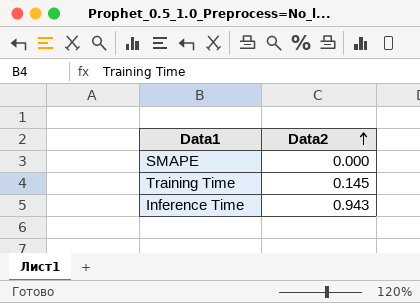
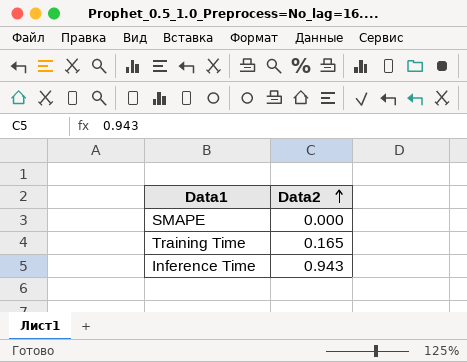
Training Time | Data2: 0.145 -> 0.165

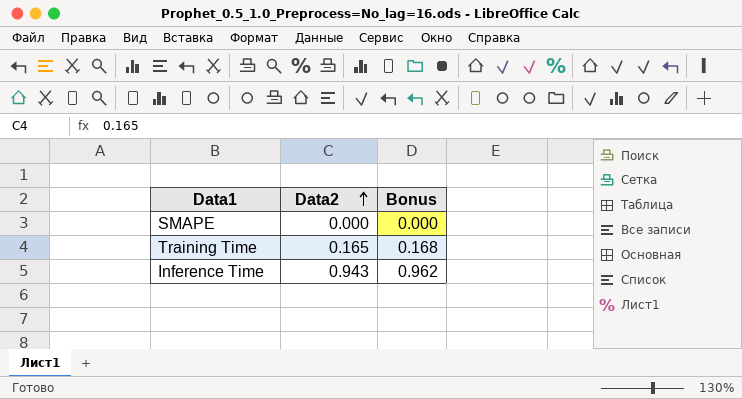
column Bonus | formula: none -> [Data2] * 1.02

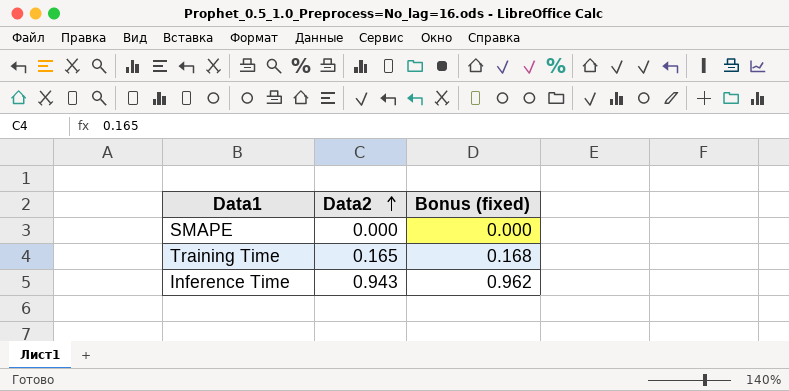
column name: Bonus -> Bonus (fixed)

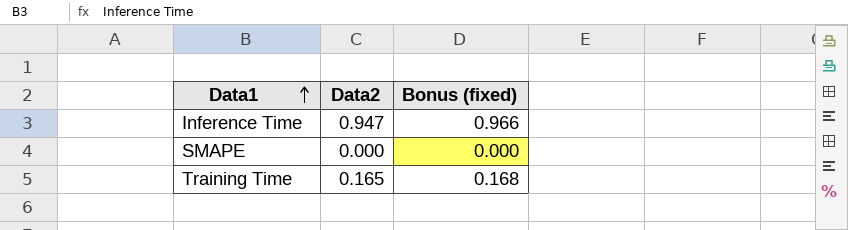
row order: Data2 ascending -> Data1 ascending
Inference Time | Data2: 0.943 -> 0.947
Inference Time | Bonus (fixed): 0.962 -> 0.966

